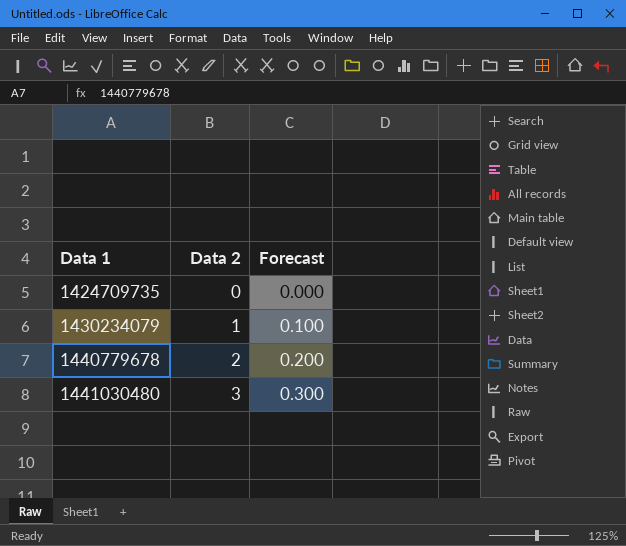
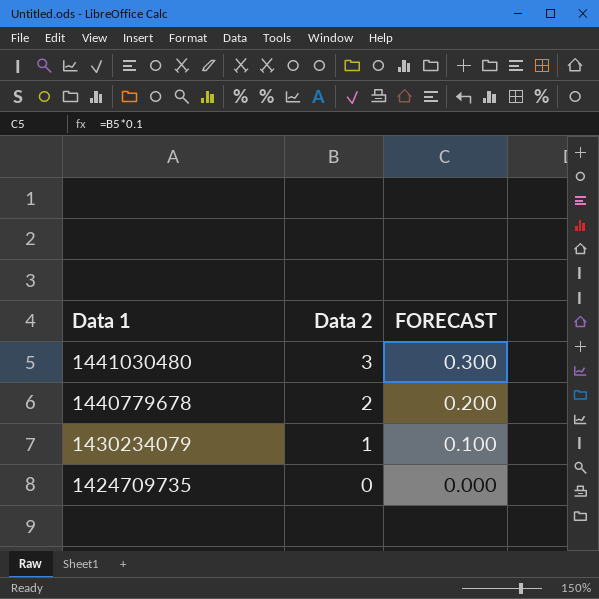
row order: Data 1 ascending -> Data 1 descending
column name: Forecast -> FORECAST

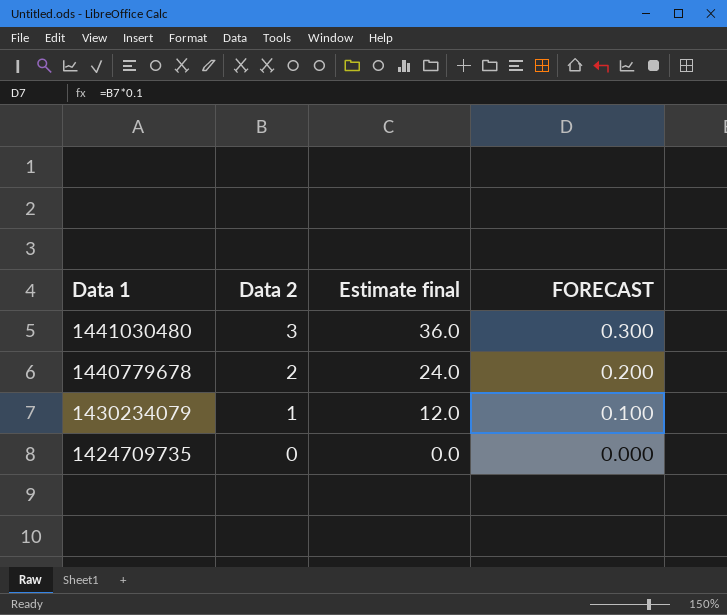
column Estimate final | formula: none -> [Data 2] * 12

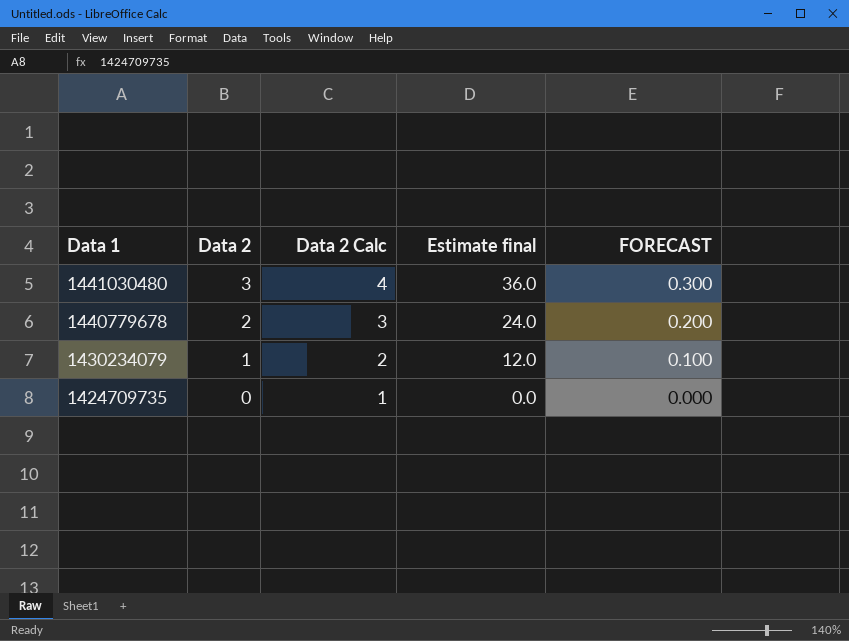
column Data 2 Calc | formula: none -> [Data 2] + 1

